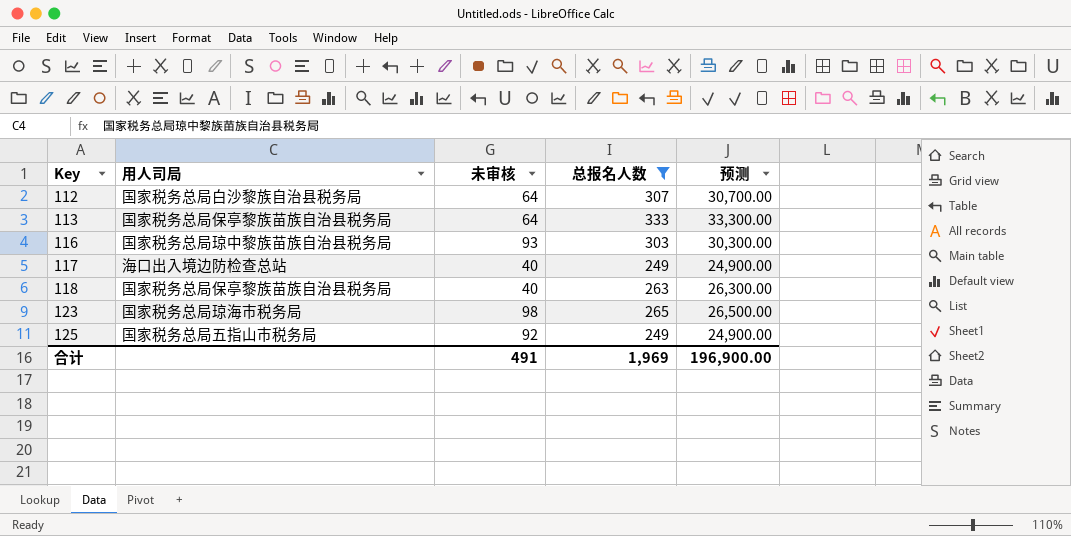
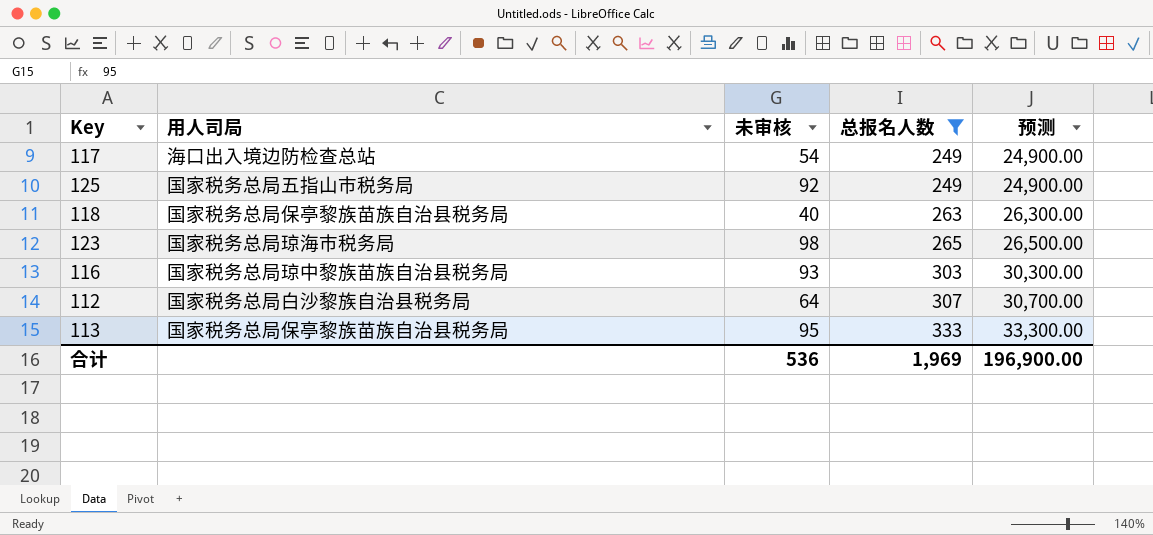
row order: Key ascending -> 总报名人数 ascending
117 | 未审核: 40 -> 54
113 | 未审核: 64 -> 95
合计 | 未审核: 491 -> 536

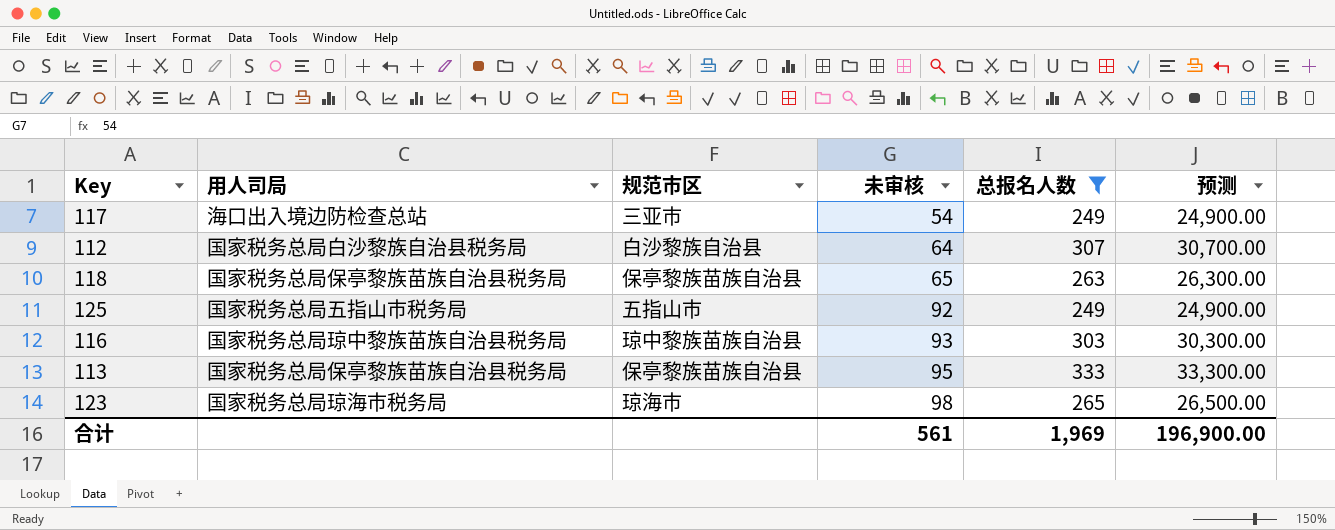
row order: 总报名人数 ascending -> 未审核 ascending
column 规范市区 | position: none -> 3
118 | 未审核: 40 -> 65
合计 | 未审核: 536 -> 561

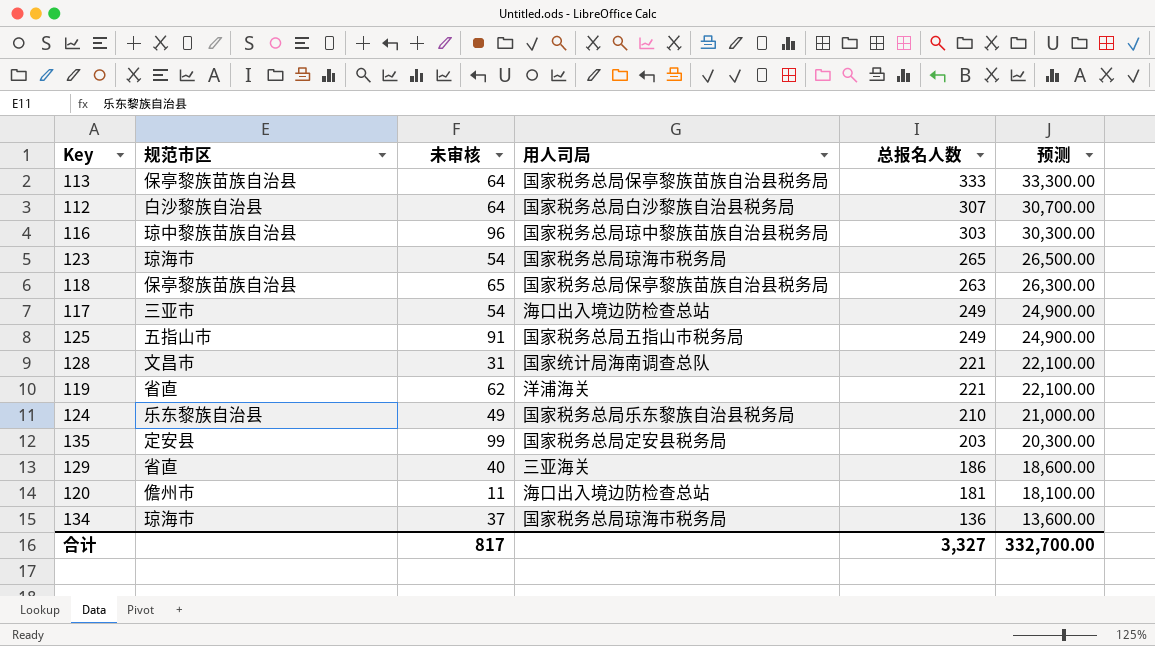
filter: 总报名人数 >= 249 -> none
row order: 未审核 ascending -> 总报名人数 descending
column 用人司局 | position: 2 -> 4
113 | 未审核: 95 -> 64
116 | 未审核: 93 -> 96
123 | 未审核: 98 -> 54
125 | 未审核: 92 -> 91
合计 | 未审核: 561 -> 817
合计 | 总报名人数: 1,969 -> 3,327
合计 | 预测: 196,900.00 -> 332,700.00

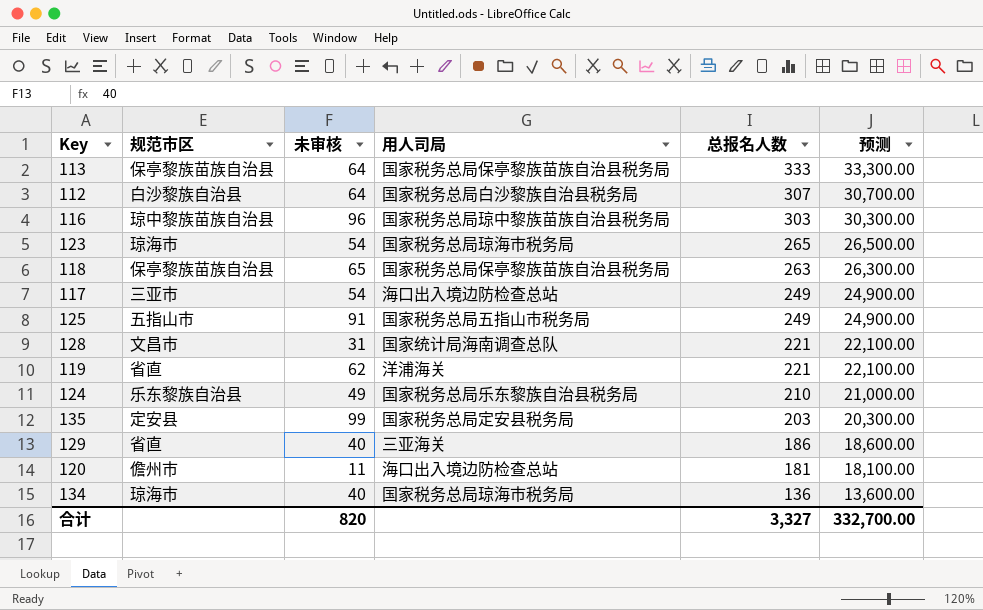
134 | 未审核: 37 -> 40
合计 | 未审核: 817 -> 820

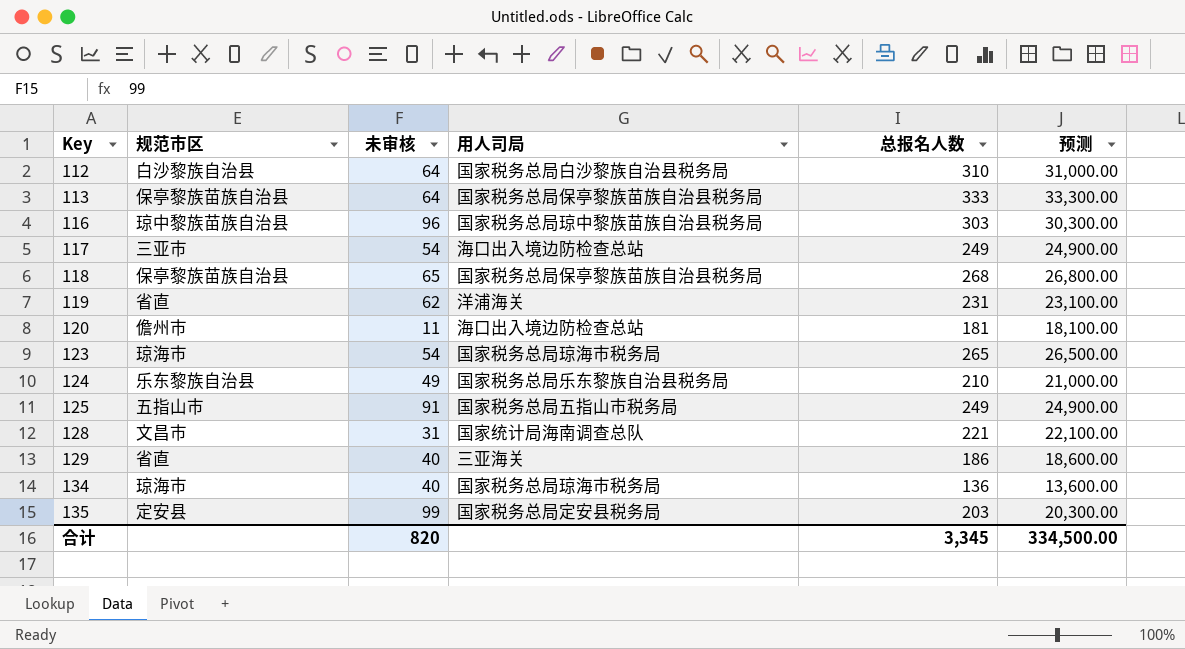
row order: 总报名人数 descending -> Key ascending
112 | 总报名人数: 307 -> 310
112 | 预测: 30,700.00 -> 31,000.00
118 | 总报名人数: 263 -> 268
118 | 预测: 26,300.00 -> 26,800.00
119 | 总报名人数: 221 -> 231
119 | 预测: 22,100.00 -> 23,100.00
合计 | 总报名人数: 3,327 -> 3,345
合计 | 预测: 332,700.00 -> 334,500.00

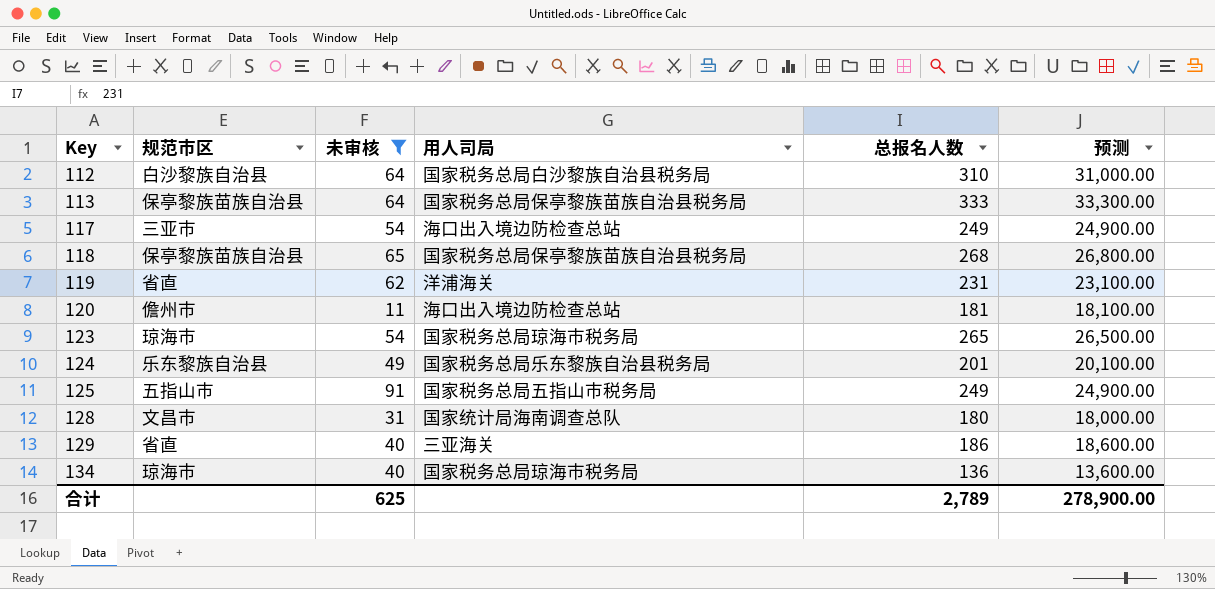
filter: none -> 未审核 <= 91
124 | 总报名人数: 210 -> 201
124 | 预测: 21,000.00 -> 20,100.00
128 | 总报名人数: 221 -> 180
128 | 预测: 22,100.00 -> 18,000.00
合计 | 未审核: 820 -> 625
合计 | 总报名人数: 3,345 -> 2,789
合计 | 预测: 334,500.00 -> 278,900.00

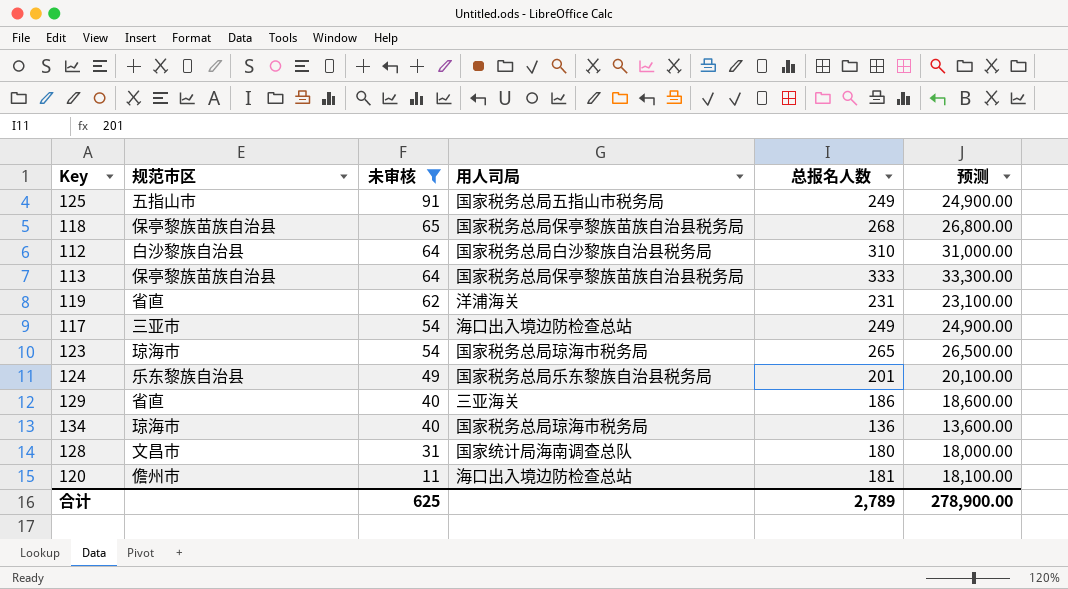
row order: Key ascending -> 未审核 descending

